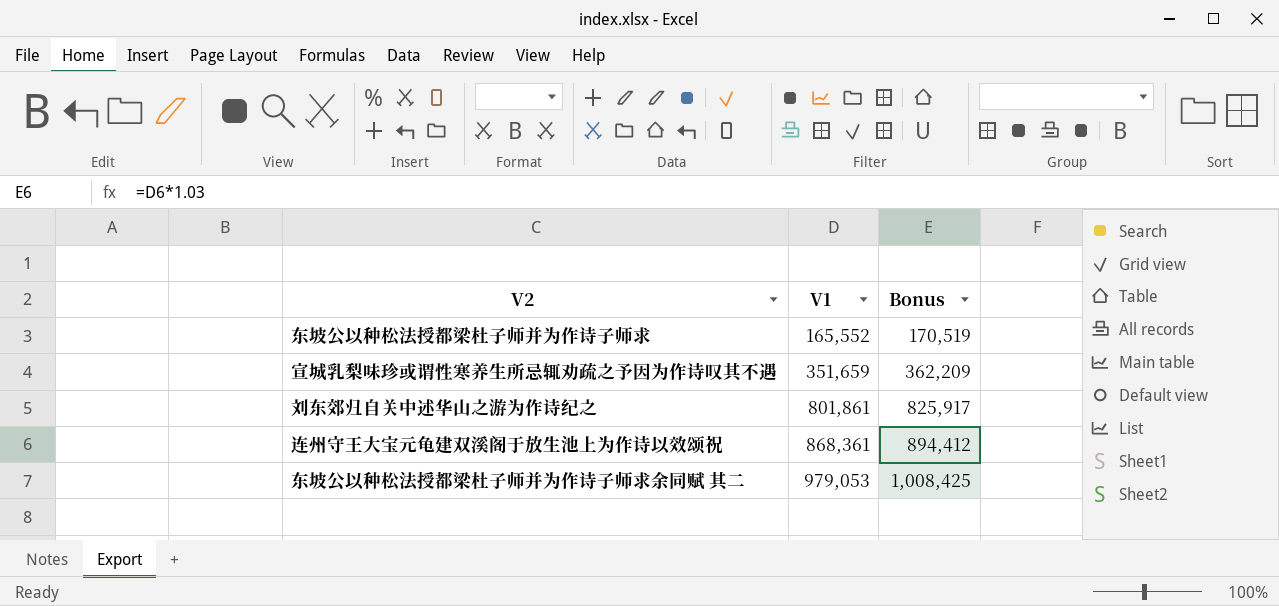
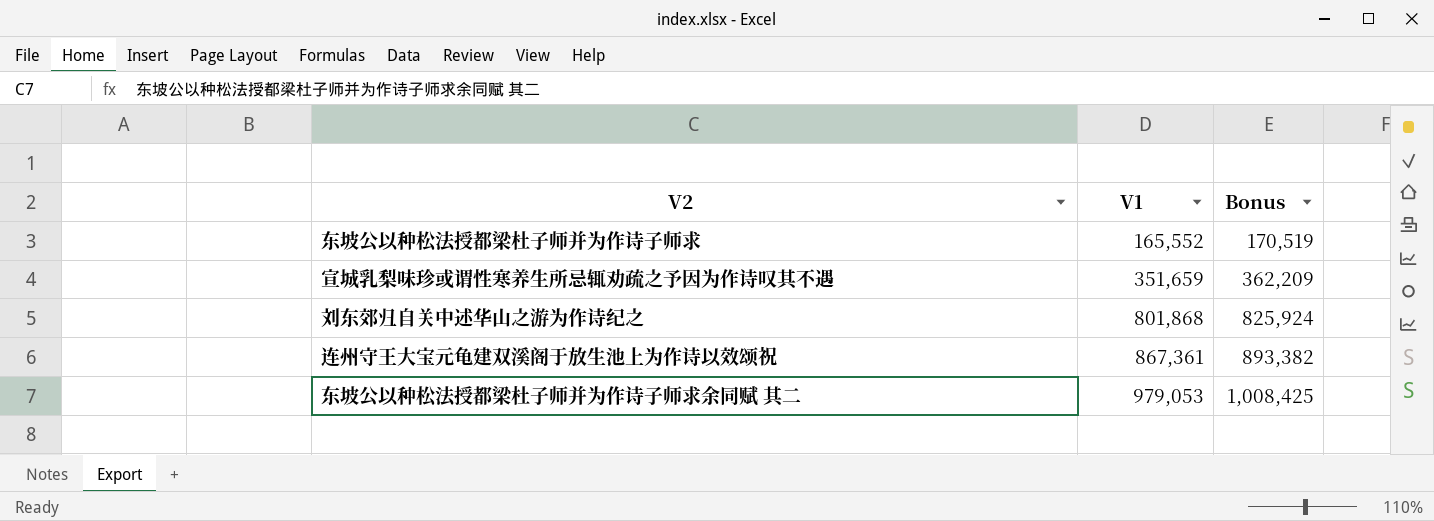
刘东郊归自关中述华山之游为作诗纪之 | V1: 801,861 -> 801,868
刘东郊归自关中述华山之游为作诗纪之 | Bonus: 825,917 -> 825,924
连州守王大宝元龟建双溪阁于放生池上为作诗以效颂祝 | V1: 868,361 -> 867,361
连州守王大宝元龟建双溪阁于放生池上为作诗以效颂祝 | Bonus: 894,412 -> 893,382

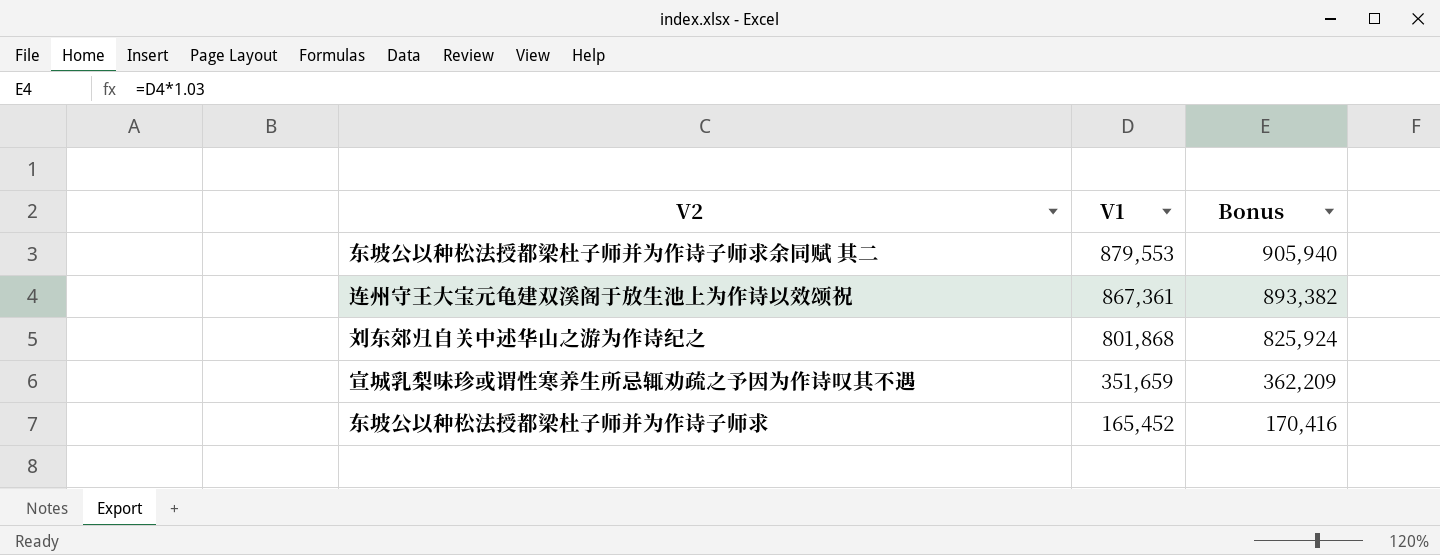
row order: V1 ascending -> V1 descending
东坡公以种松法授都梁杜子师并为作诗子师求余同赋 其二 | V1: 979,053 -> 879,553
东坡公以种松法授都梁杜子师并为作诗子师求余同赋 其二 | Bonus: 1,008,425 -> 905,940
东坡公以种松法授都梁杜子师并为作诗子师求 | V1: 165,552 -> 165,452
东坡公以种松法授都梁杜子师并为作诗子师求 | Bonus: 170,519 -> 170,416

